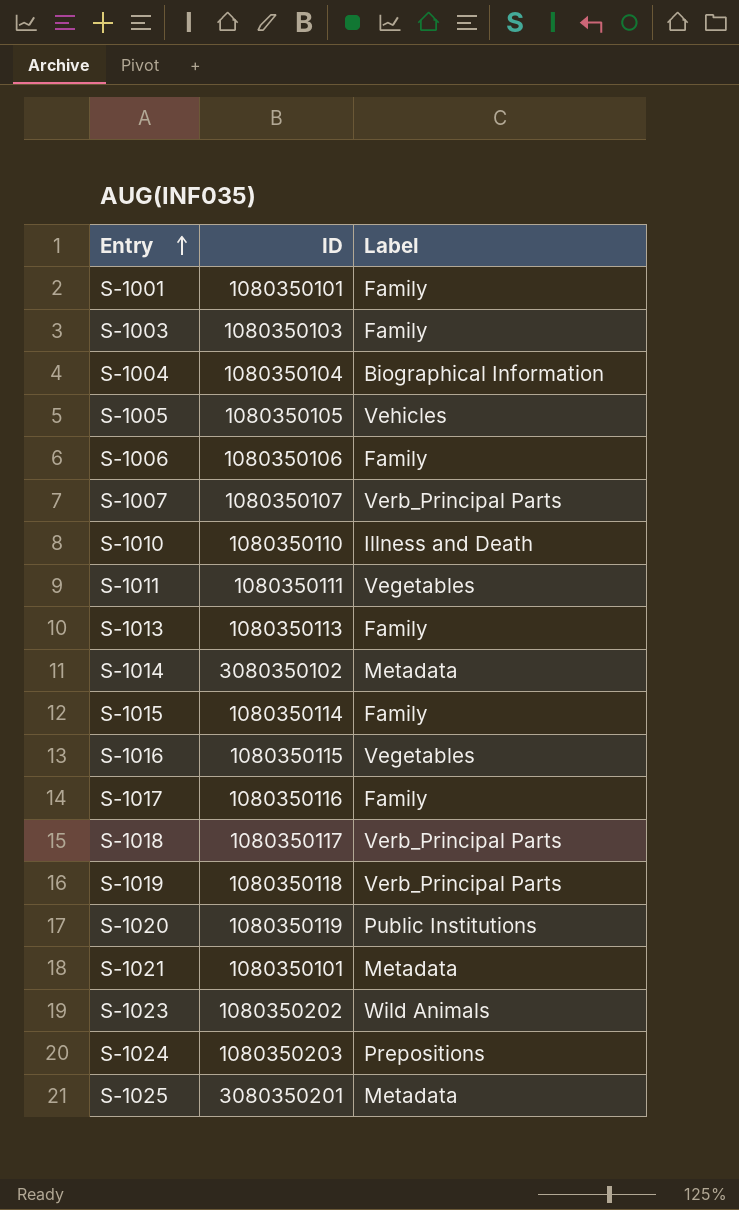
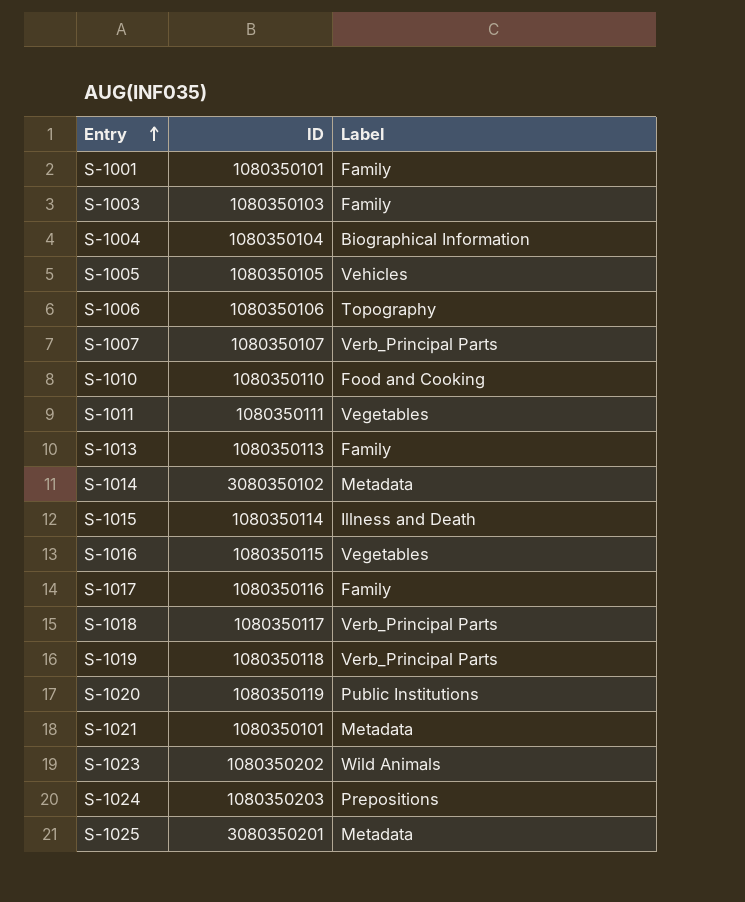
S-1006 | Label: Family -> Topography
S-1010 | Label: Illness and Death -> Food and Cooking
S-1015 | Label: Family -> Illness and Death

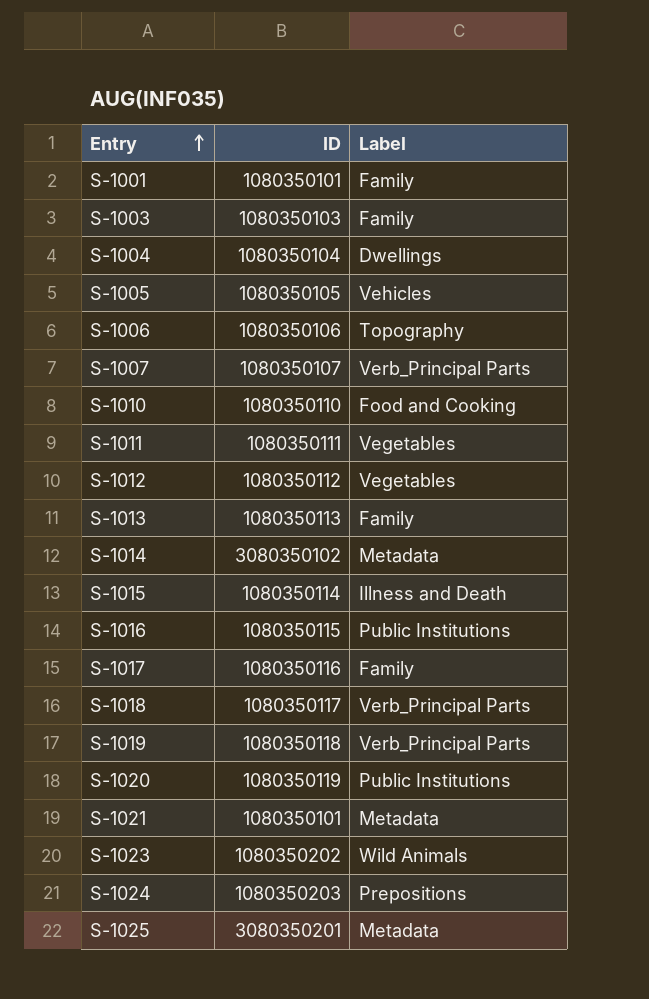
S-1004 | Label: Biographical Information -> Dwellings
row S-1012: none -> 1080350112 | Vegetables
S-1016 | Label: Vegetables -> Public Institutions

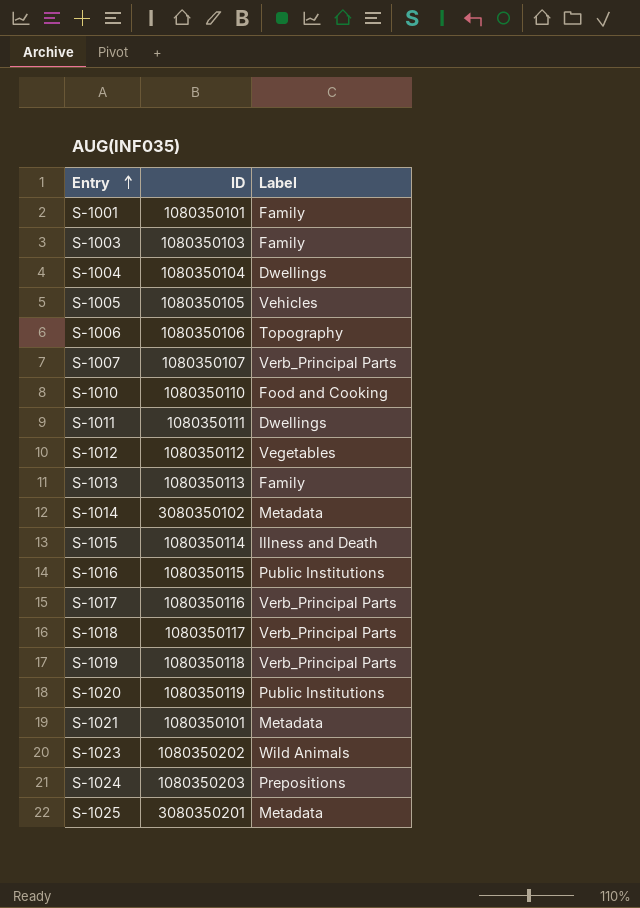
S-1011 | Label: Vegetables -> Dwellings
S-1017 | Label: Family -> Verb_Principal Parts

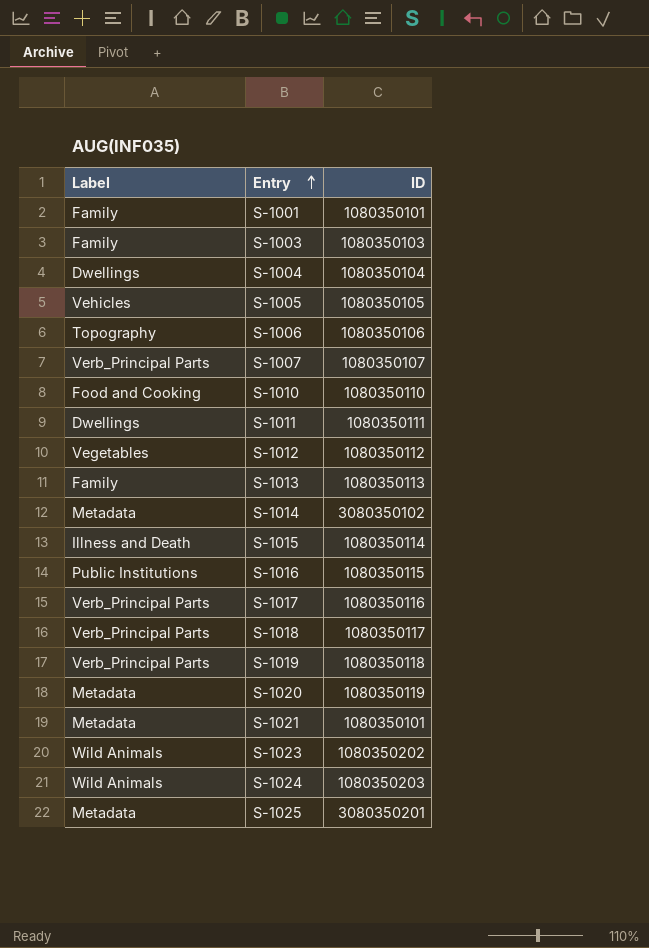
column Label | position: 3 -> 1
S-1020 | Label: Public Institutions -> Metadata
S-1024 | Label: Prepositions -> Wild Animals

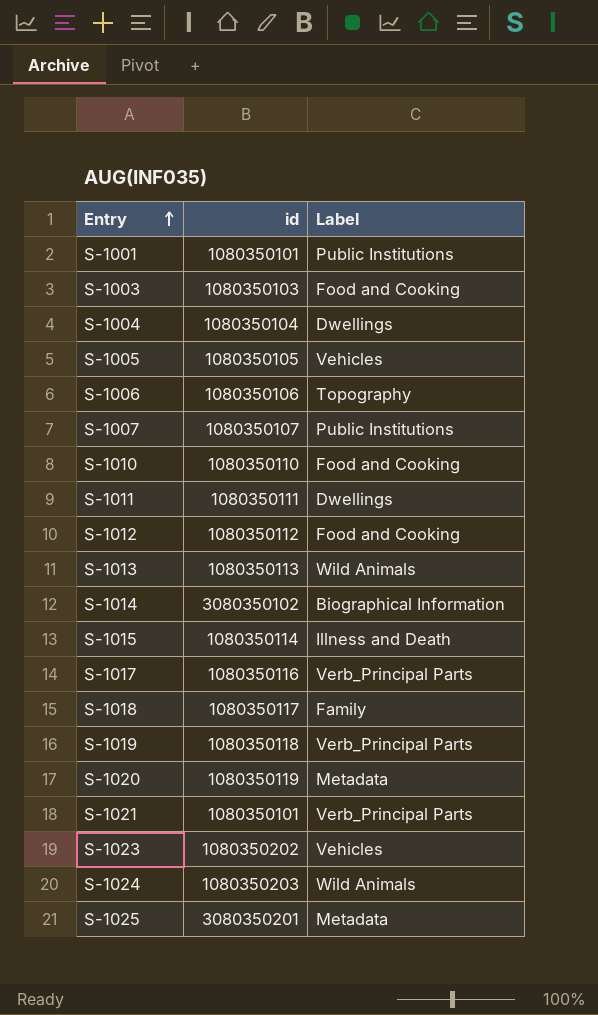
column name: ID -> id
column Label | position: 1 -> 3
row S-1016: Public Institutions | 1080350115 -> none
S-1001 | Label: Family -> Public Institutions
S-1003 | Label: Family -> Food and Cooking
S-1007 | Label: Verb_Principal Parts -> Public Institutions
S-1012 | Label: Vegetables -> Food and Cooking
S-1013 | Label: Family -> Wild Animals
S-1014 | Label: Metadata -> Biographical Information
S-1018 | Label: Verb_Principal Parts -> Family
S-1021 | Label: Metadata -> Verb_Principal Parts
S-1023 | Label: Wild Animals -> Vehicles

